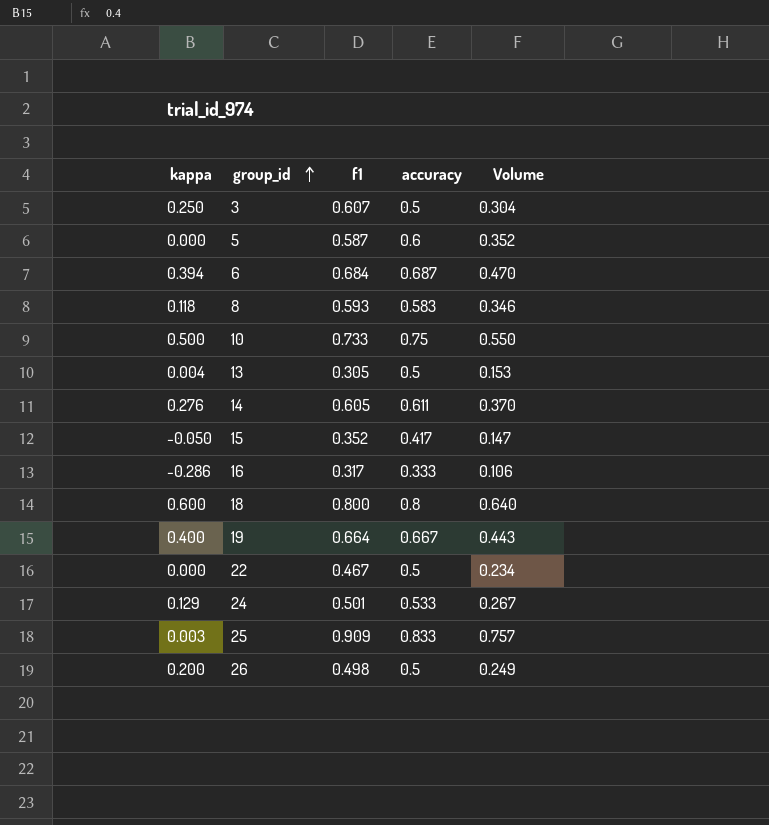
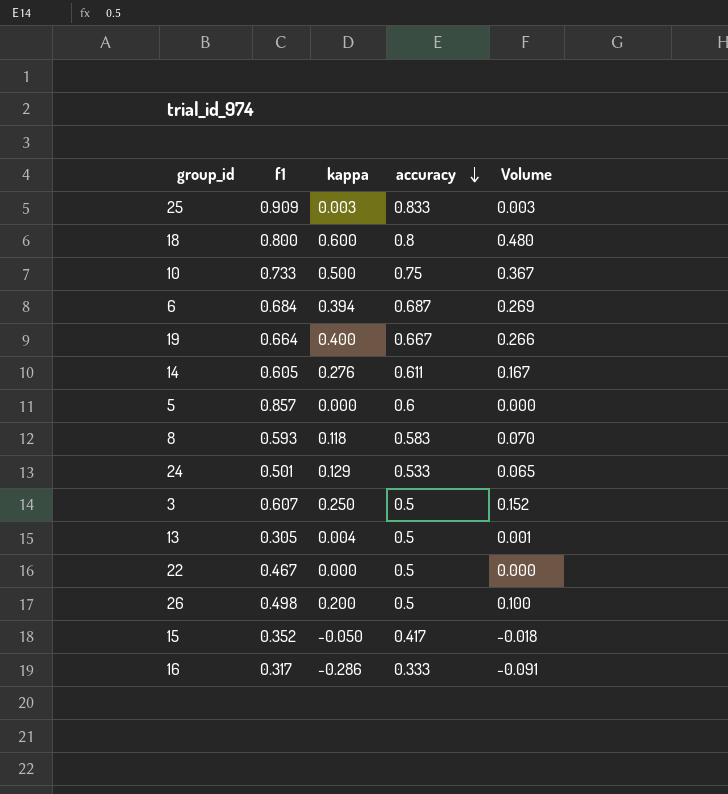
row order: group_id ascending -> accuracy descending
column kappa | position: 1 -> 3
column Volume | formula: [f1] * [accuracy] -> [f1] * [kappa]
5 | f1: 0.587 -> 0.857

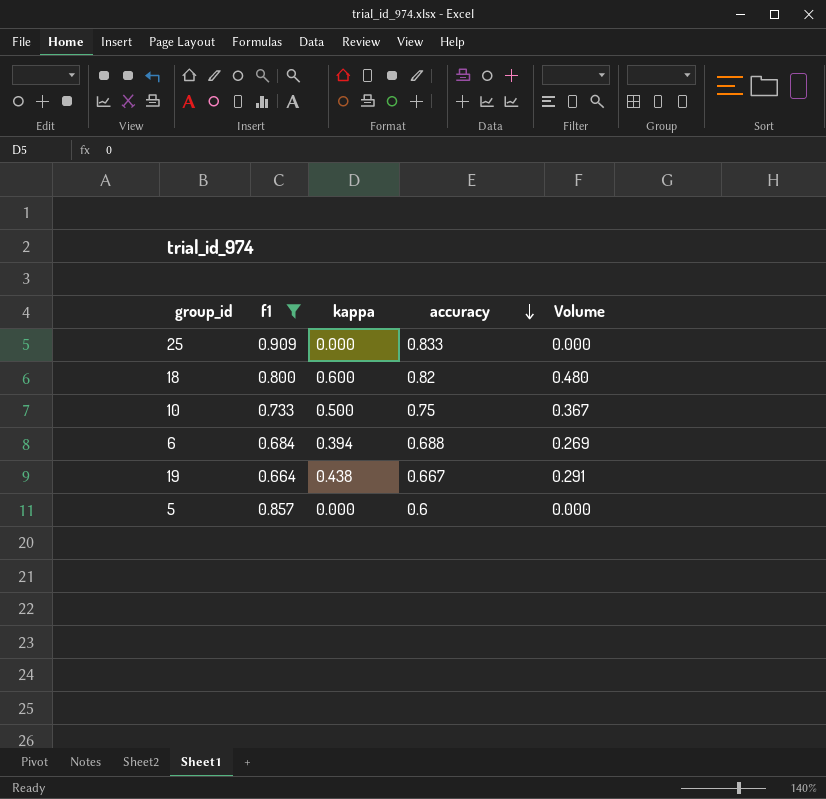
filter: none -> f1 >= 0.664
25 | kappa: 0.003 -> 0.000
25 | Volume: 0.003 -> 0.000
18 | accuracy: 0.8 -> 0.82
6 | accuracy: 0.687 -> 0.688
19 | kappa: 0.400 -> 0.438
19 | Volume: 0.266 -> 0.291

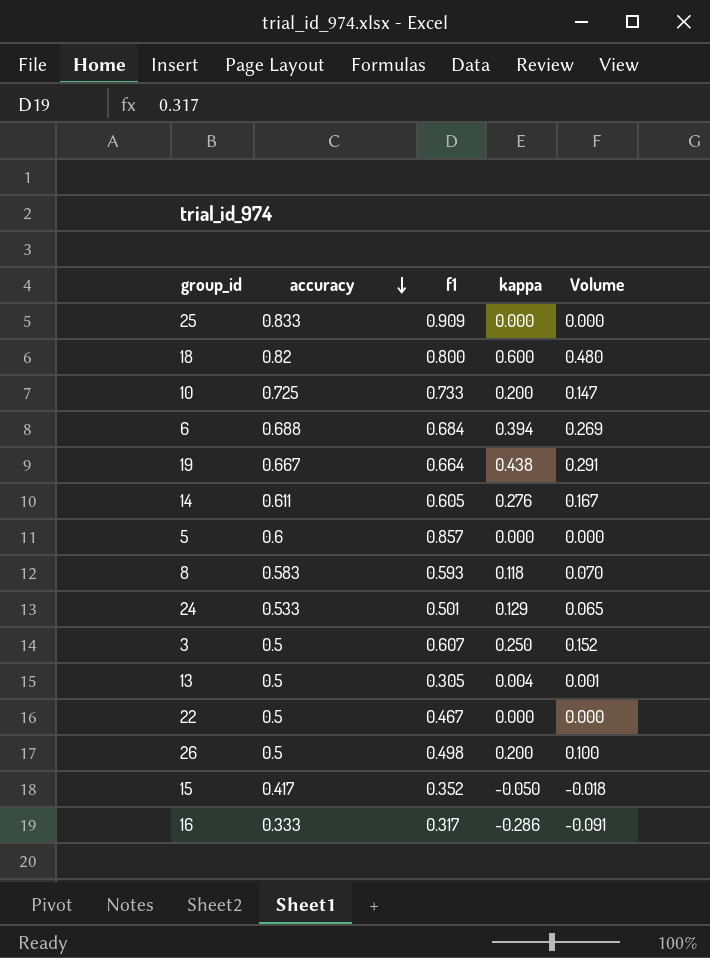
filter: f1 >= 0.664 -> none
column accuracy | position: 4 -> 2
10 | accuracy: 0.75 -> 0.725
10 | kappa: 0.500 -> 0.200
10 | Volume: 0.367 -> 0.147

